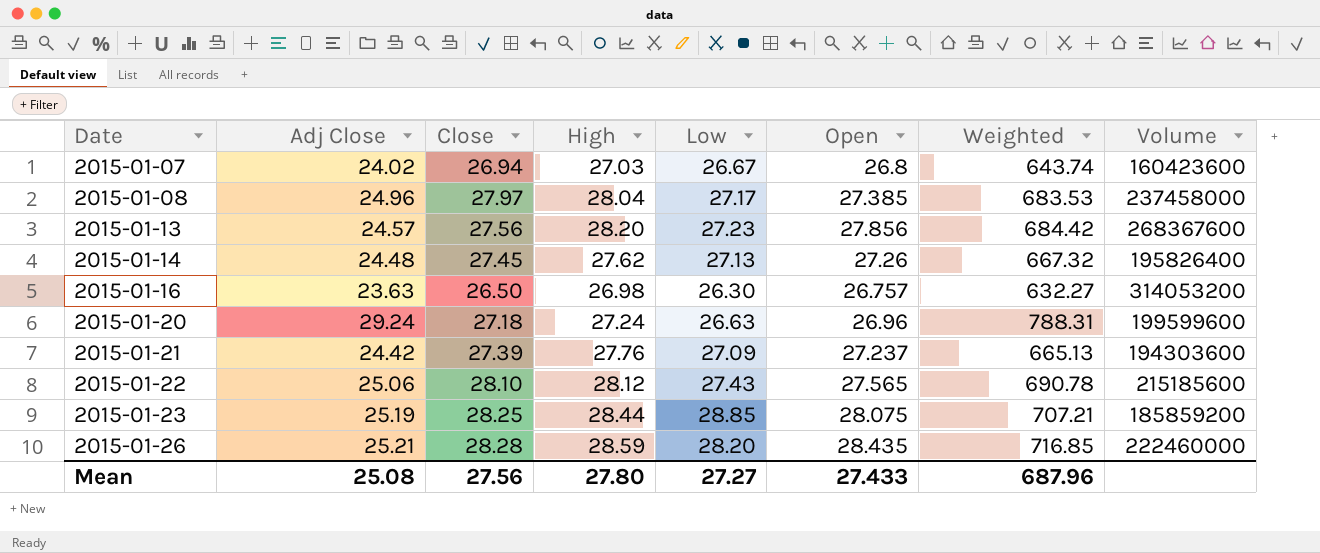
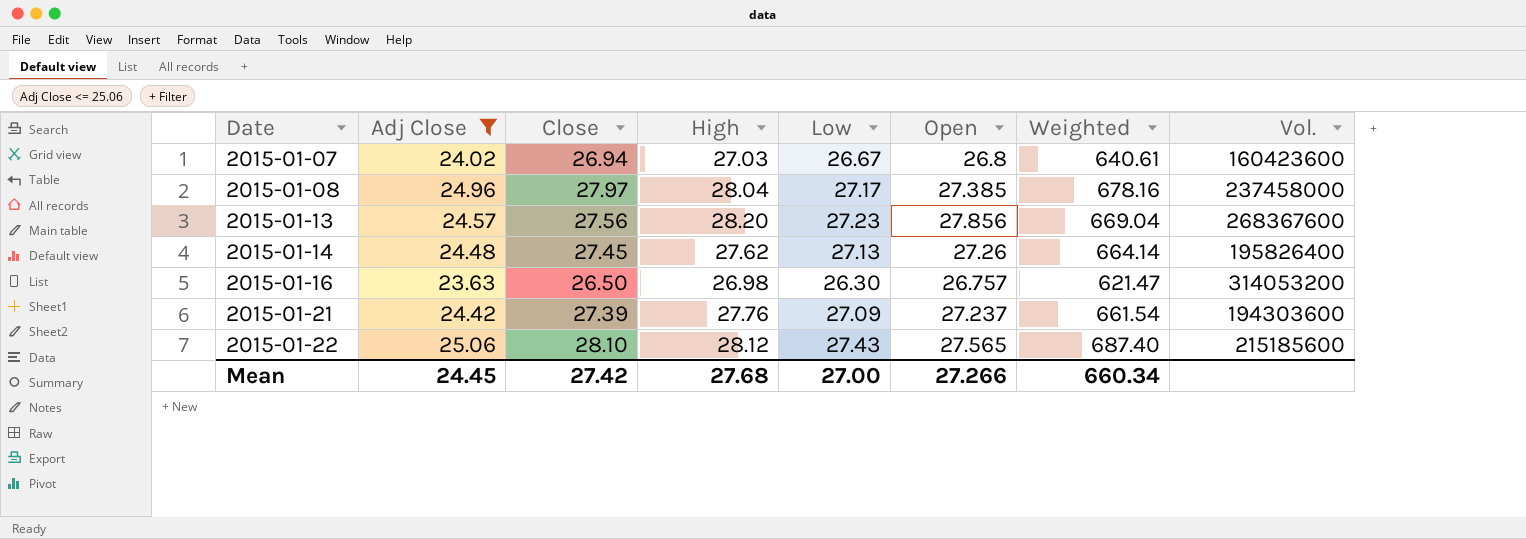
filter: none -> Adj Close <= 25.06
column Weighted | formula: [Adj Close] * [Open] -> [Adj Close] * [Low]
column name: Volume -> Vol.
Mean | Adj Close: 25.08 -> 24.45
Mean | Close: 27.56 -> 27.42
Mean | High: 27.80 -> 27.68
Mean | Low: 27.27 -> 27.00
Mean | Open: 27.433 -> 27.266
Mean | Weighted: 687.96 -> 660.34

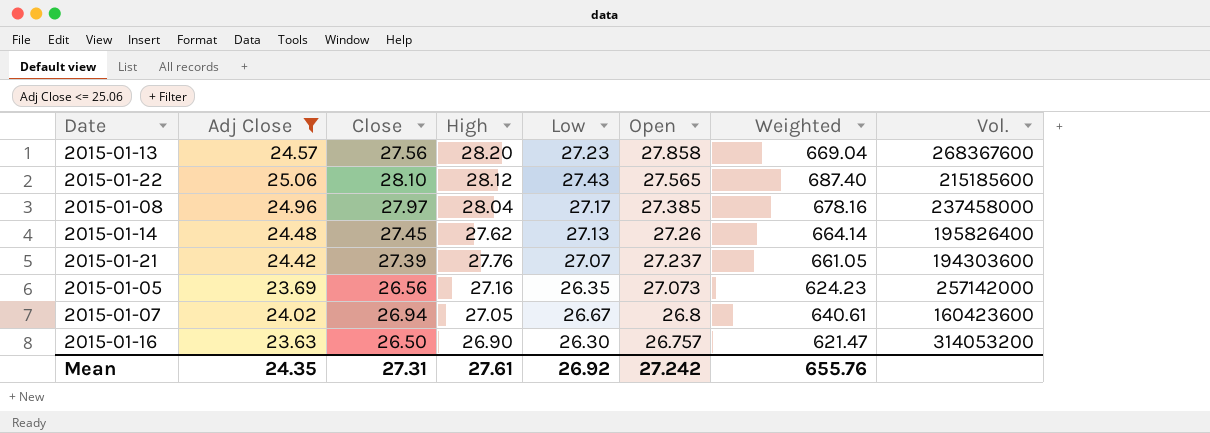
row order: Date ascending -> Open descending
2015-01-13 | Open: 27.856 -> 27.858
2015-01-21 | Low: 27.09 -> 27.07
2015-01-21 | Weighted: 661.54 -> 661.05
row 2015-01-05: none -> 23.69 | 26.56 | 27.16 | 26.35 | 27.073 | 624.23 | 257142000
2015-01-07 | High: 27.03 -> 27.05
2015-01-16 | High: 26.98 -> 26.90
Mean | Adj Close: 24.45 -> 24.35
Mean | Close: 27.42 -> 27.31
Mean | High: 27.68 -> 27.61
Mean | Low: 27.00 -> 26.92
Mean | Open: 27.266 -> 27.242
Mean | Weighted: 660.34 -> 655.76

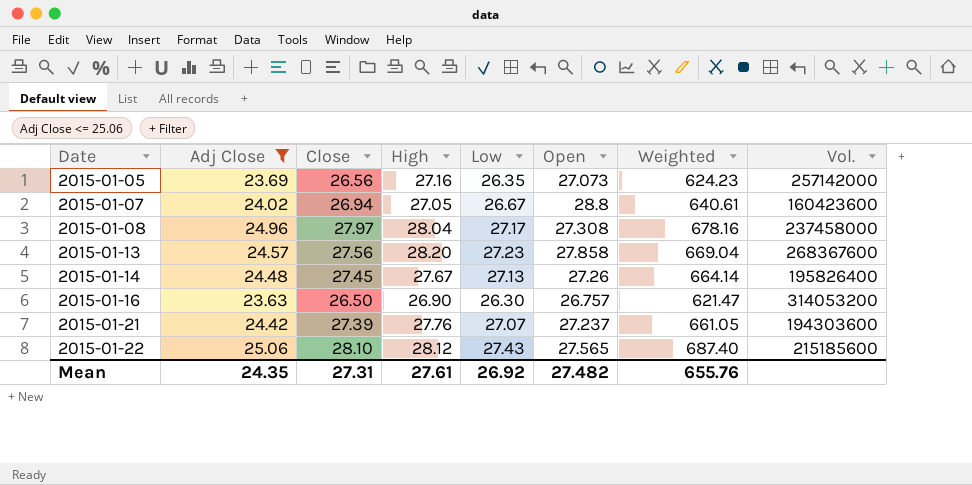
row order: Open descending -> Date ascending
2015-01-07 | Open: 26.8 -> 28.8
2015-01-08 | Open: 27.385 -> 27.308
2015-01-14 | High: 27.62 -> 27.67
Mean | Open: 27.242 -> 27.482

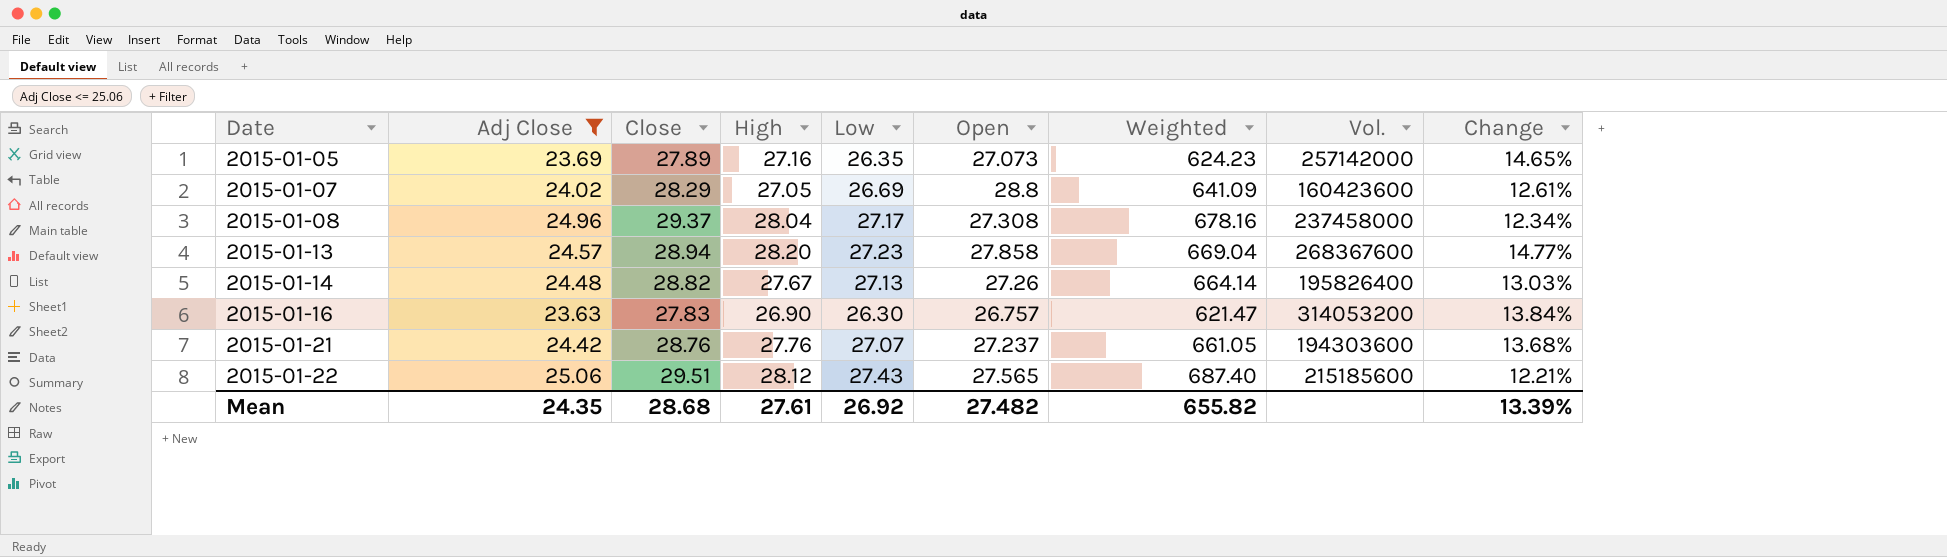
column Change | formula: none -> ([High] - [Adj Close]) / [Adj Close]
2015-01-05 | Close: 26.56 -> 27.89
2015-01-07 | Close: 26.94 -> 28.29
2015-01-07 | Low: 26.67 -> 26.69
2015-01-07 | Weighted: 640.61 -> 641.09
2015-01-08 | Close: 27.97 -> 29.37
2015-01-13 | Close: 27.56 -> 28.94
2015-01-14 | Close: 27.45 -> 28.82
2015-01-16 | Close: 26.50 -> 27.83
2015-01-21 | Close: 27.39 -> 28.76
2015-01-22 | Close: 28.10 -> 29.51
Mean | Close: 27.31 -> 28.68
Mean | Weighted: 655.76 -> 655.82

